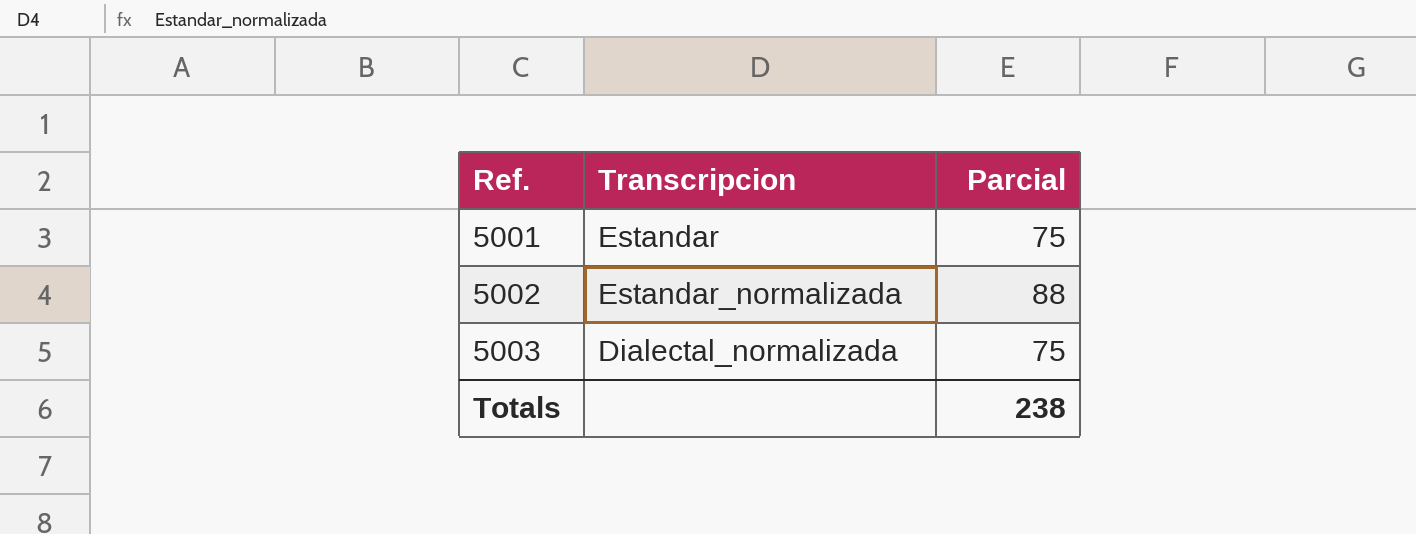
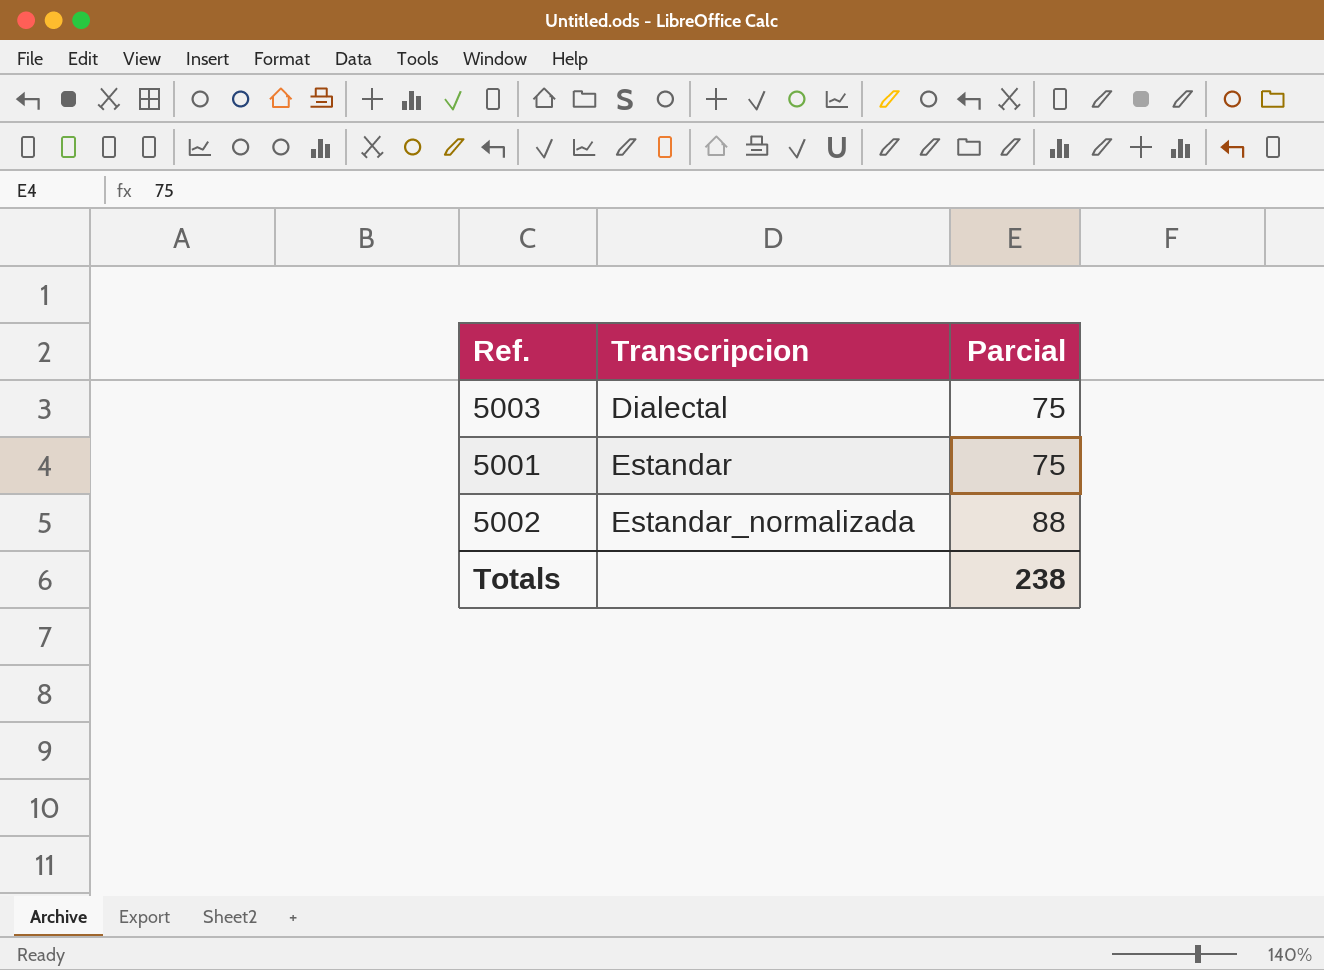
row order: Ref. ascending -> Transcripcion ascending
5003 | Transcripcion: Dialectal_normalizada -> Dialectal

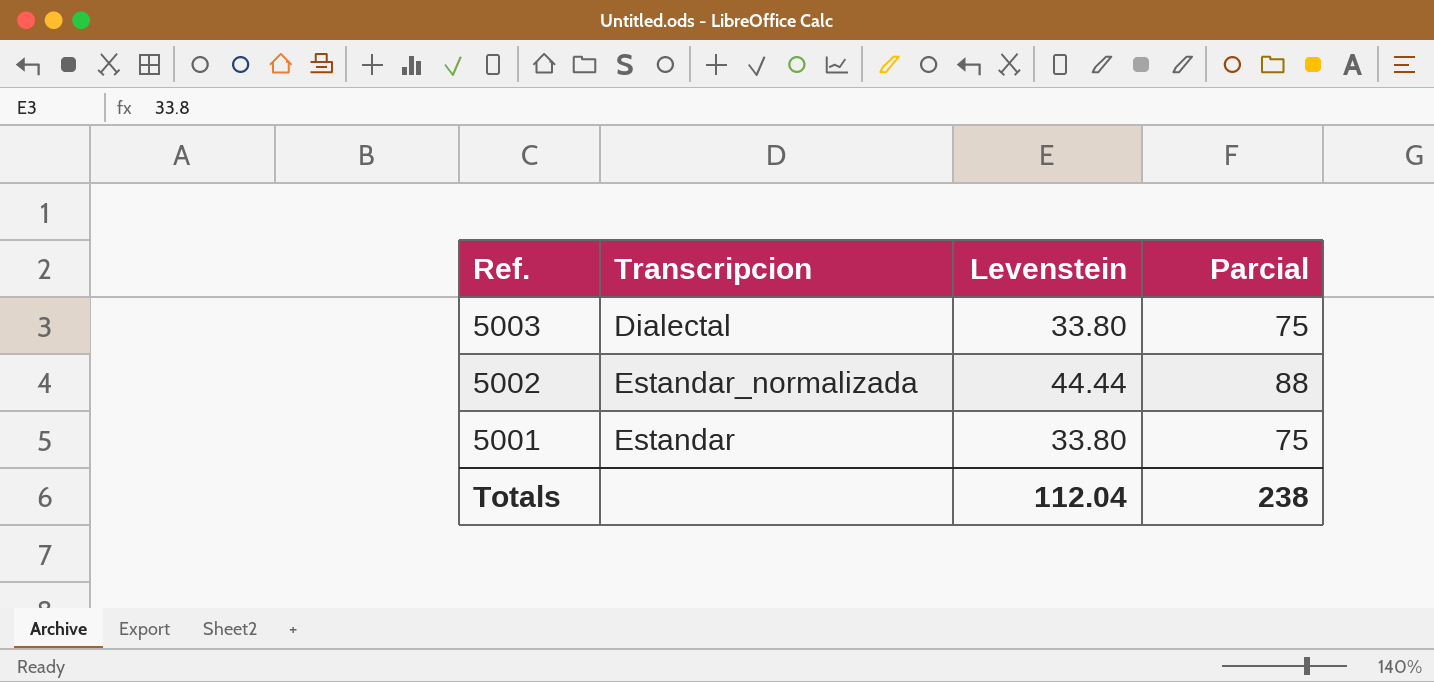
row order: Transcripcion ascending -> Ref. descending
column Levenstein | position: none -> 3

